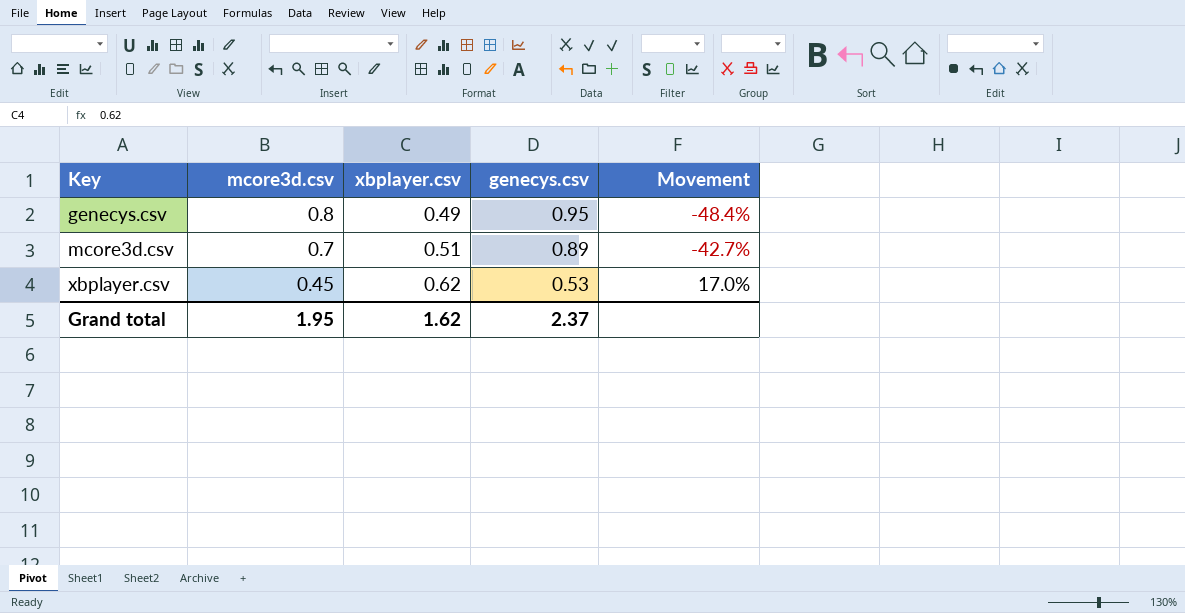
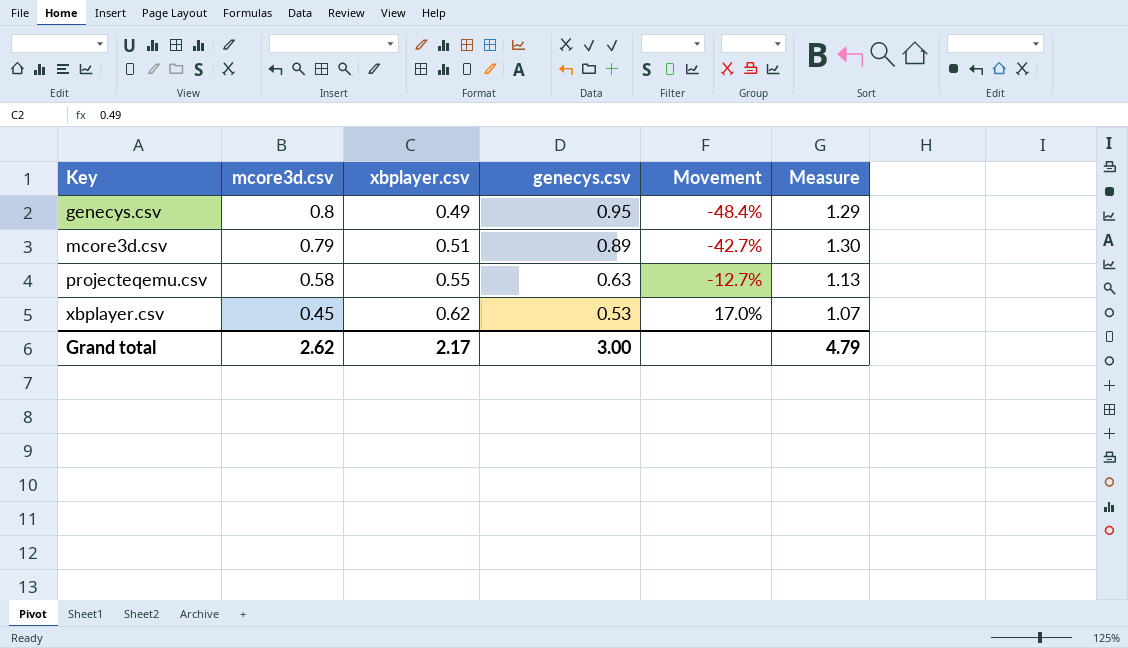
column Measure | formula: none -> [mcore3d.csv] + [xbplayer.csv]
mcore3d.csv | mcore3d.csv: 0.7 -> 0.79
row projecteqemu.csv: none -> 0.58 | 0.55 | 0.63 | -12.7% | 1.13
Grand total | mcore3d.csv: 1.95 -> 2.62
Grand total | xbplayer.csv: 1.62 -> 2.17
Grand total | genecys.csv: 2.37 -> 3.00

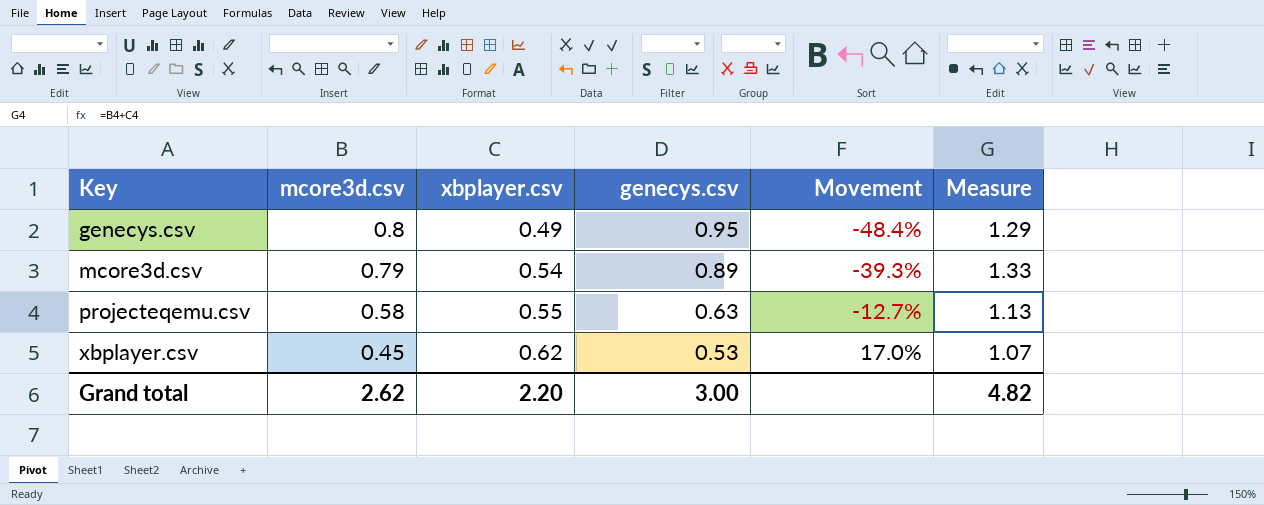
mcore3d.csv | xbplayer.csv: 0.51 -> 0.54
mcore3d.csv | Movement: -42.7% -> -39.3%
mcore3d.csv | Measure: 1.30 -> 1.33
Grand total | xbplayer.csv: 2.17 -> 2.20
Grand total | Measure: 4.79 -> 4.82

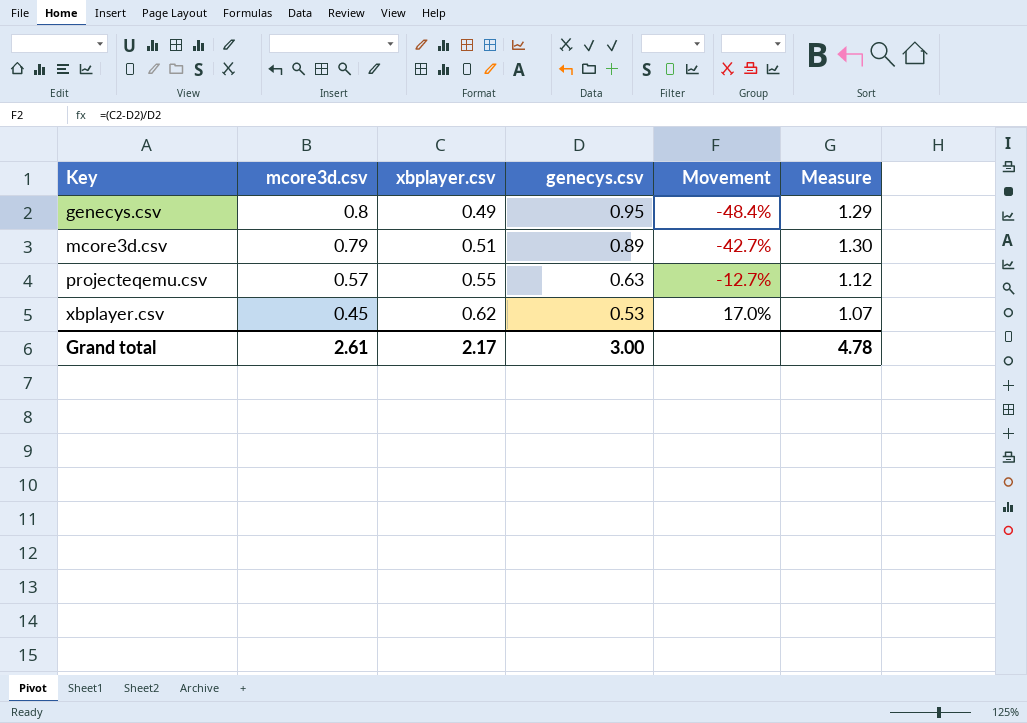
mcore3d.csv | xbplayer.csv: 0.54 -> 0.51
mcore3d.csv | Movement: -39.3% -> -42.7%
mcore3d.csv | Measure: 1.33 -> 1.30
projecteqemu.csv | mcore3d.csv: 0.58 -> 0.57
projecteqemu.csv | Measure: 1.13 -> 1.12
Grand total | mcore3d.csv: 2.62 -> 2.61
Grand total | xbplayer.csv: 2.20 -> 2.17
Grand total | Measure: 4.82 -> 4.78

